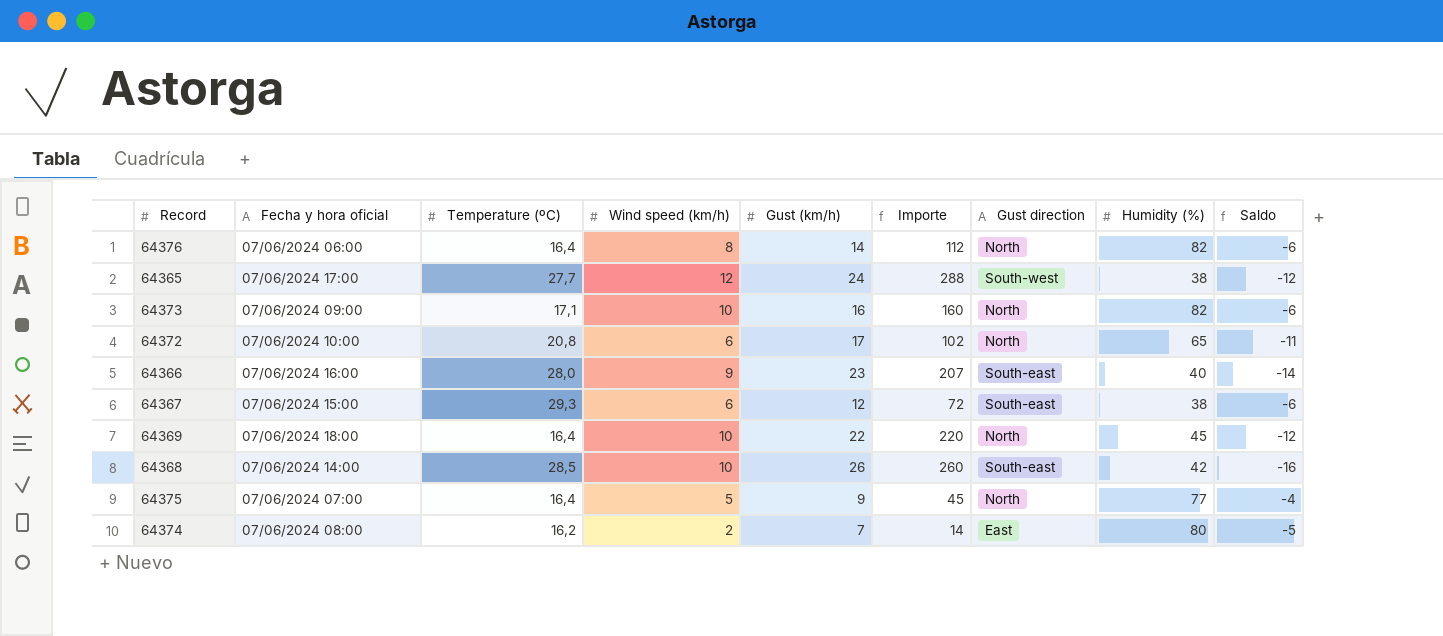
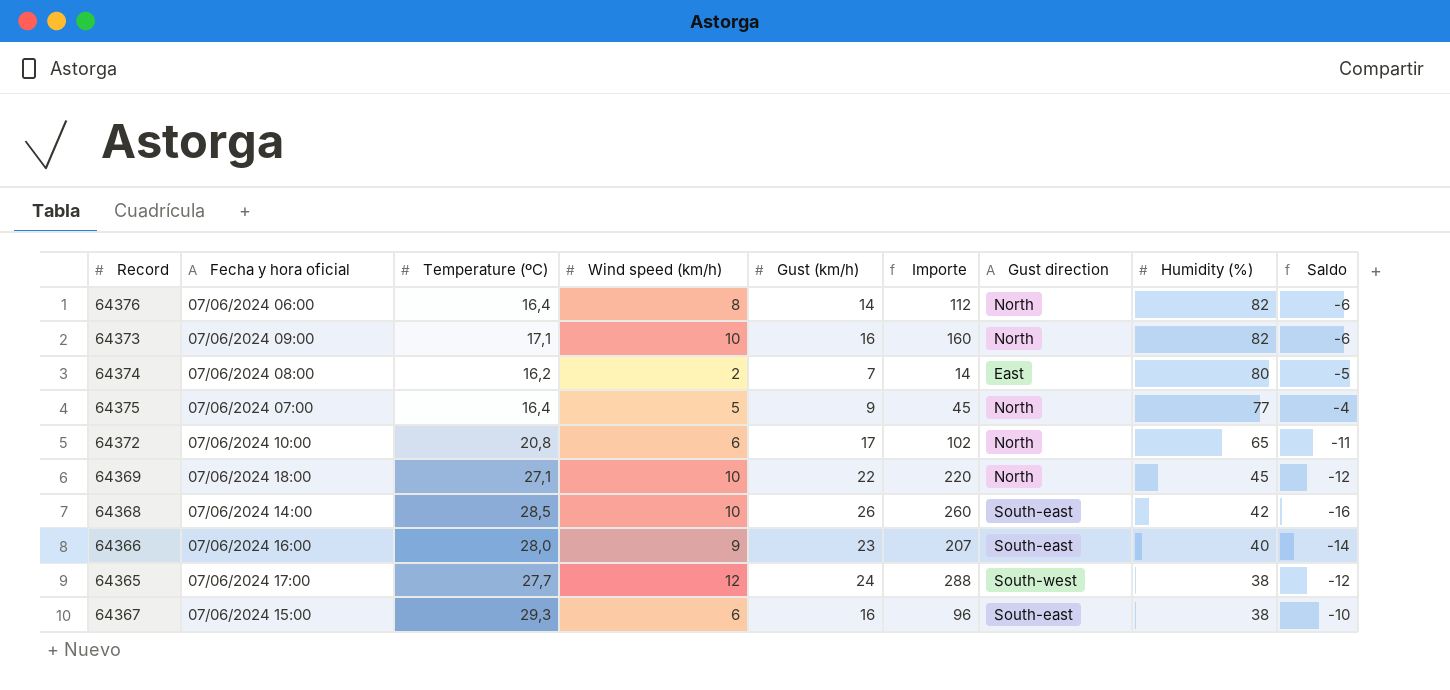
row order: none -> Humidity (%) descending
64369 | Temperature (ºC): 16,4 -> 27,1
64367 | Gust (km/h): 12 -> 16
64367 | Importe: 72 -> 96
64367 | Saldo: -6 -> -10

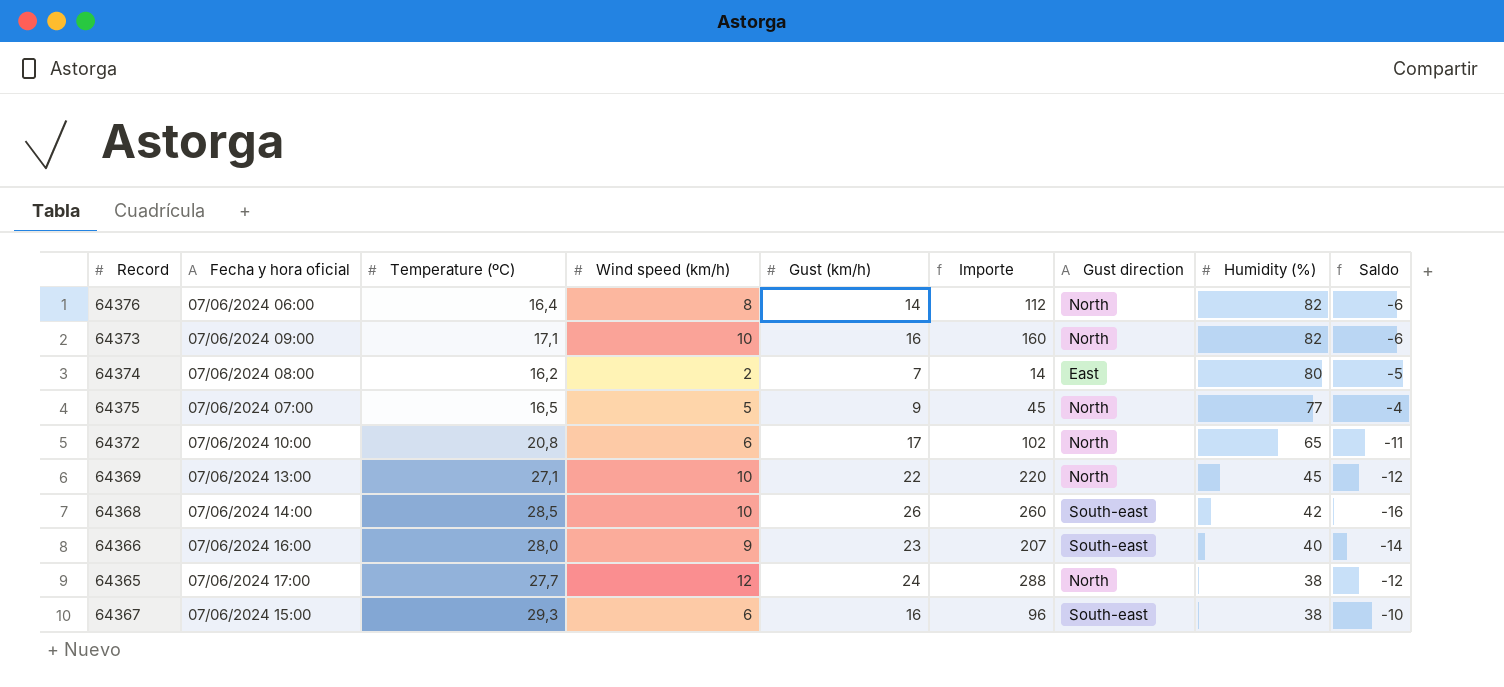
64375 | Temperature (ºC): 16,4 -> 16,5
64369 | Fecha y hora oficial: 07/06/2024 18:00 -> 07/06/2024 13:00
64365 | Gust direction: South-west -> North

